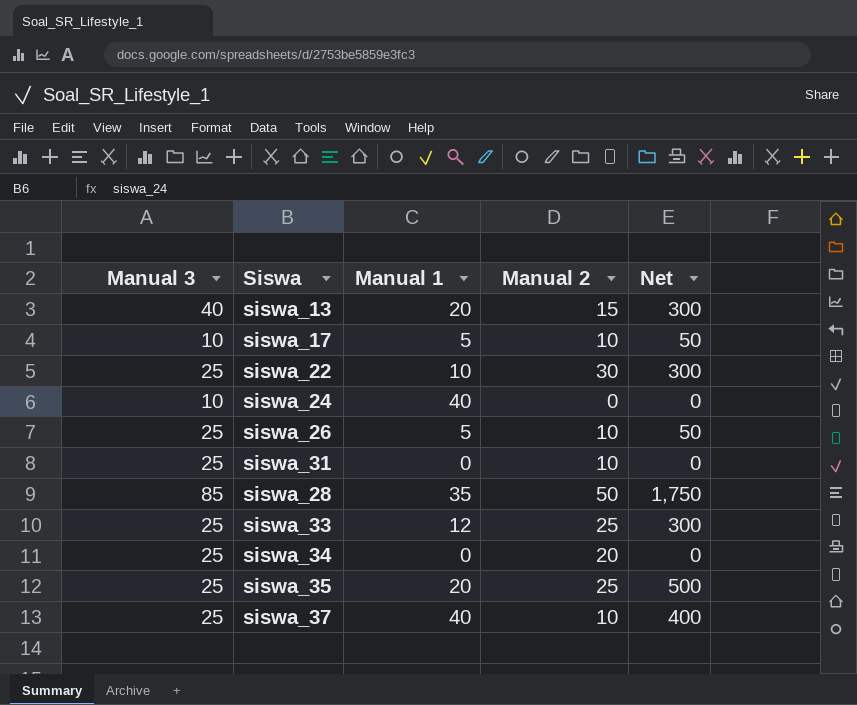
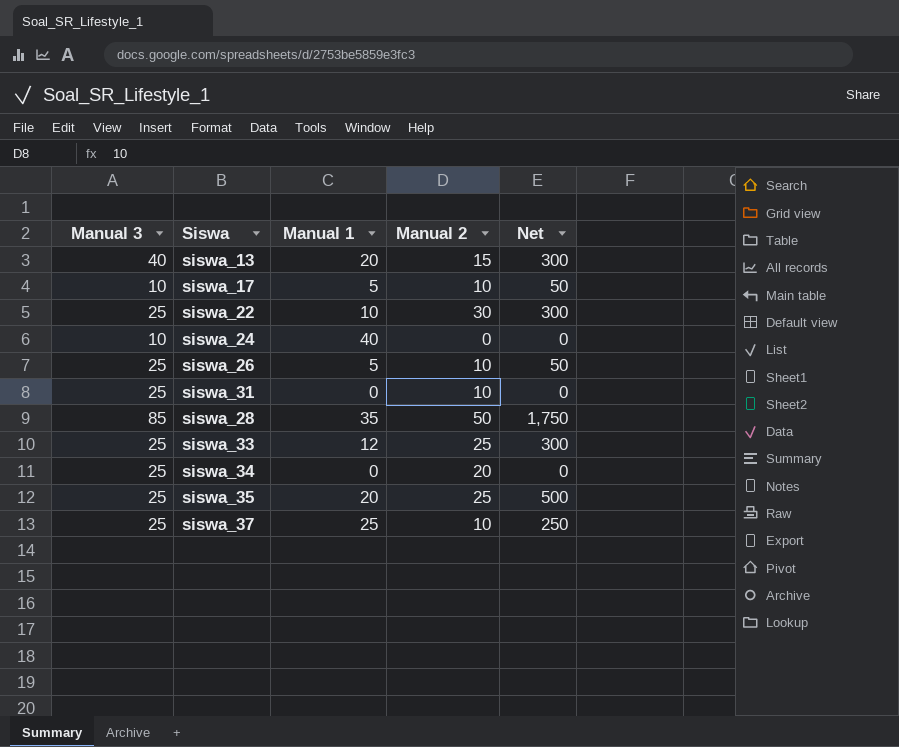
siswa_37 | Manual 1: 40 -> 25
siswa_37 | Net: 400 -> 250

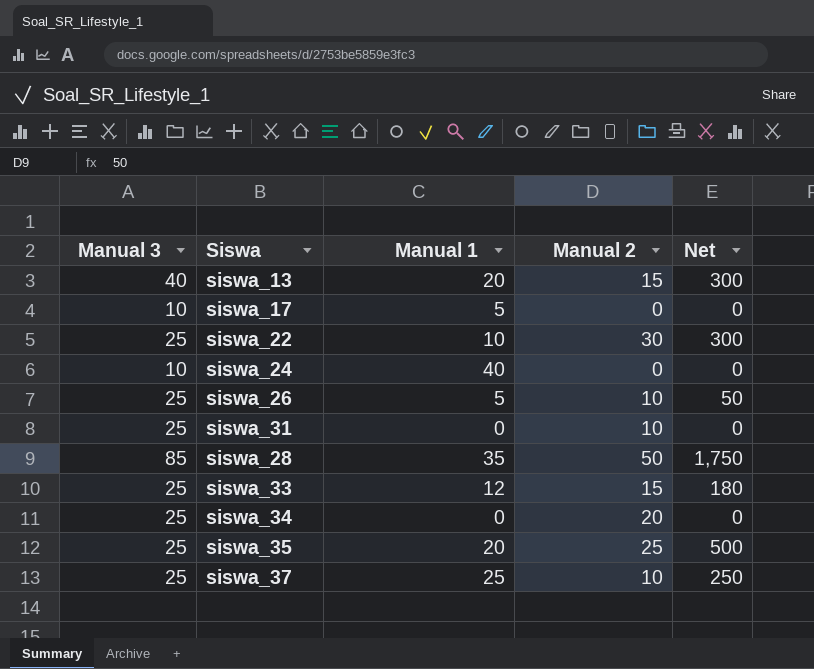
siswa_17 | Manual 2: 10 -> 0
siswa_17 | Net: 50 -> 0
siswa_33 | Manual 2: 25 -> 15
siswa_33 | Net: 300 -> 180

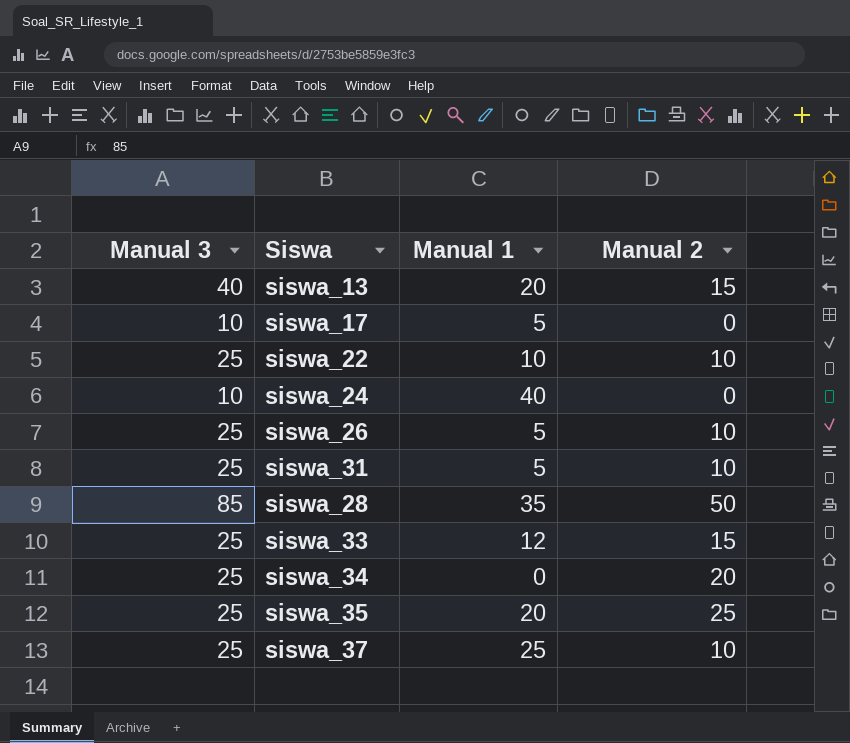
column Net | formula: [Manual 1] * [Manual 2] -> none
siswa_22 | Manual 2: 30 -> 10
siswa_31 | Manual 1: 0 -> 5

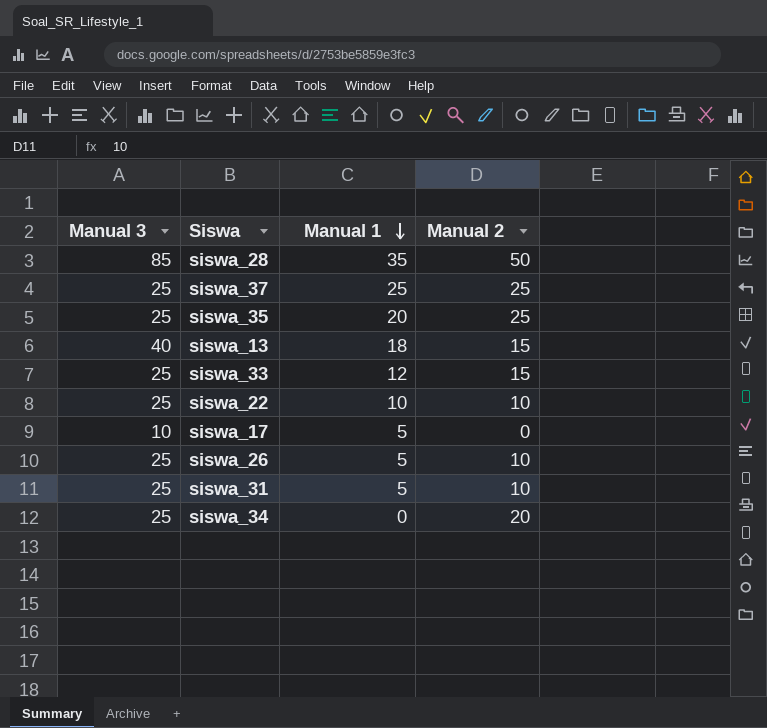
row order: none -> Manual 1 descending
row siswa_24: 10 | 40 | 0 -> none
siswa_37 | Manual 2: 10 -> 25
siswa_13 | Manual 1: 20 -> 18

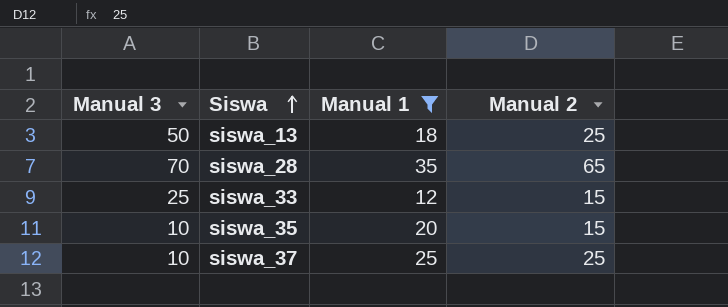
filter: none -> Manual 1 >= 12
row order: Manual 1 descending -> Siswa ascending
siswa_13 | Manual 3: 40 -> 50
siswa_13 | Manual 2: 15 -> 25
siswa_28 | Manual 3: 85 -> 70
siswa_28 | Manual 2: 50 -> 65
siswa_35 | Manual 3: 25 -> 10
siswa_35 | Manual 2: 25 -> 15
siswa_37 | Manual 3: 25 -> 10

